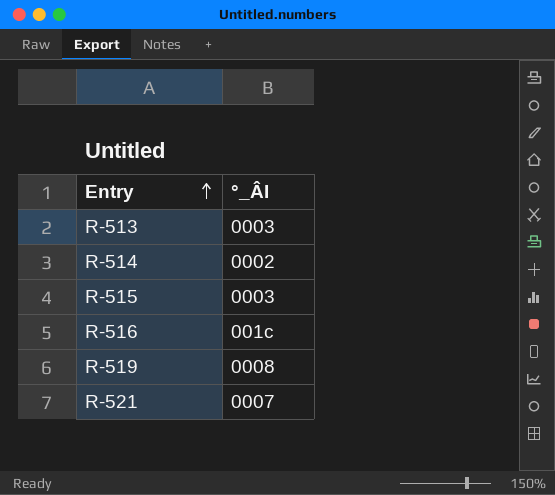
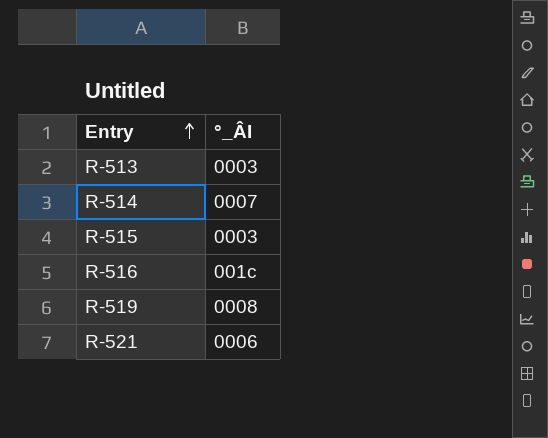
R-514 | °_ÂI: 0002 -> 0007
R-521 | °_ÂI: 0007 -> 0006

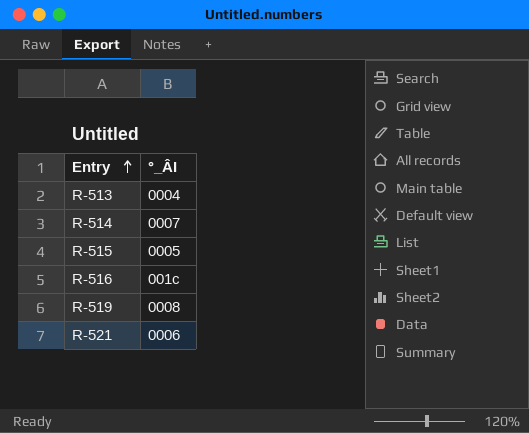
R-513 | °_ÂI: 0003 -> 0004
R-515 | °_ÂI: 0003 -> 0005

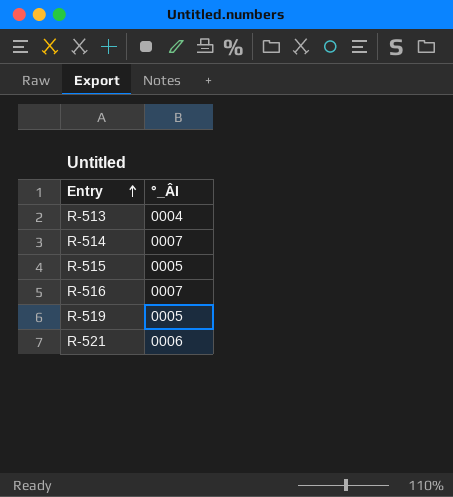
R-516 | °_ÂI: 001c -> 0007
R-519 | °_ÂI: 0008 -> 0005

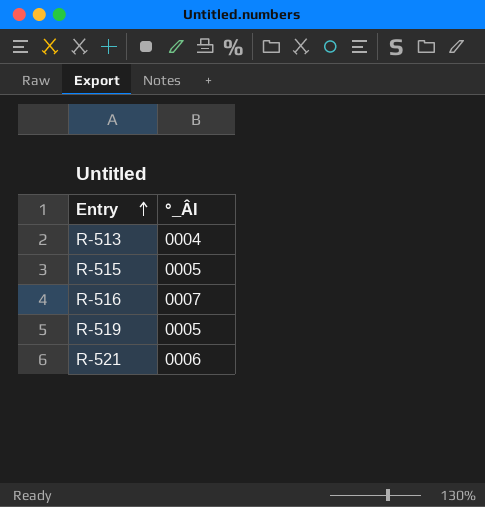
row R-514: 0007 -> none

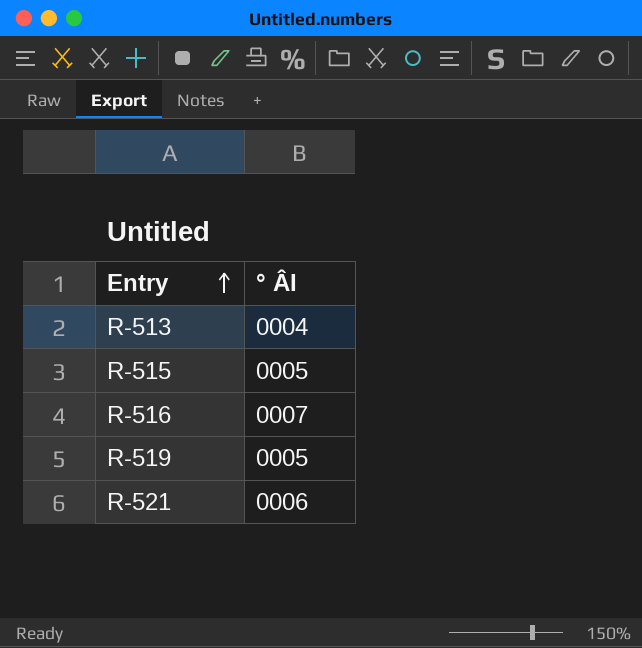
column name: °_ÂI -> ° ÂI

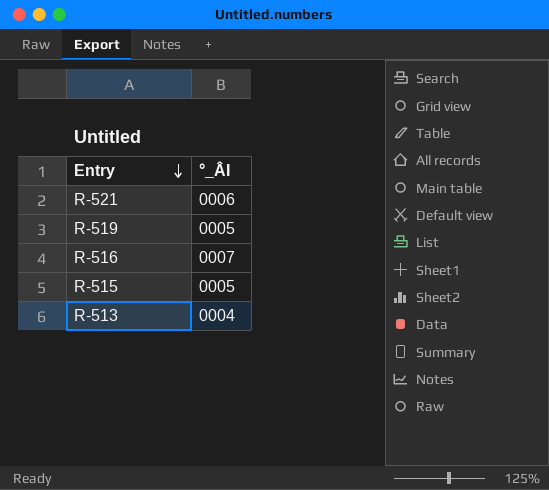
row order: Entry ascending -> Entry descending
column name: ° ÂI -> °_ÂI

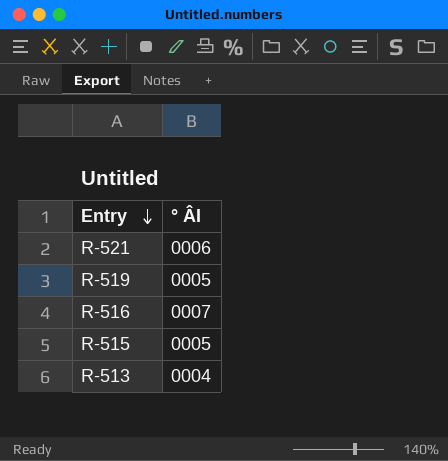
column name: °_ÂI -> ° ÂI

